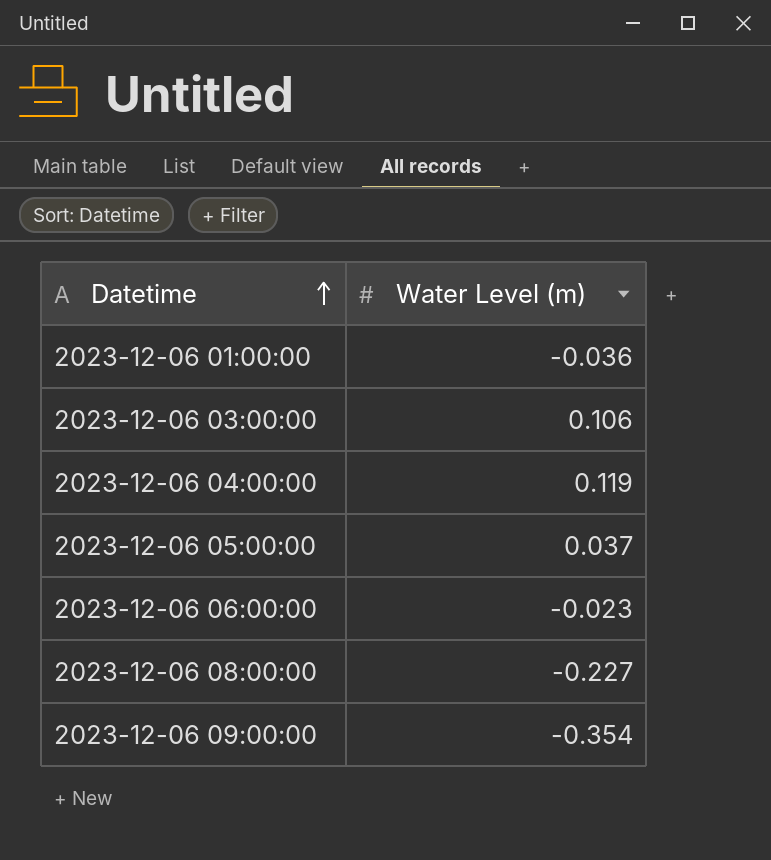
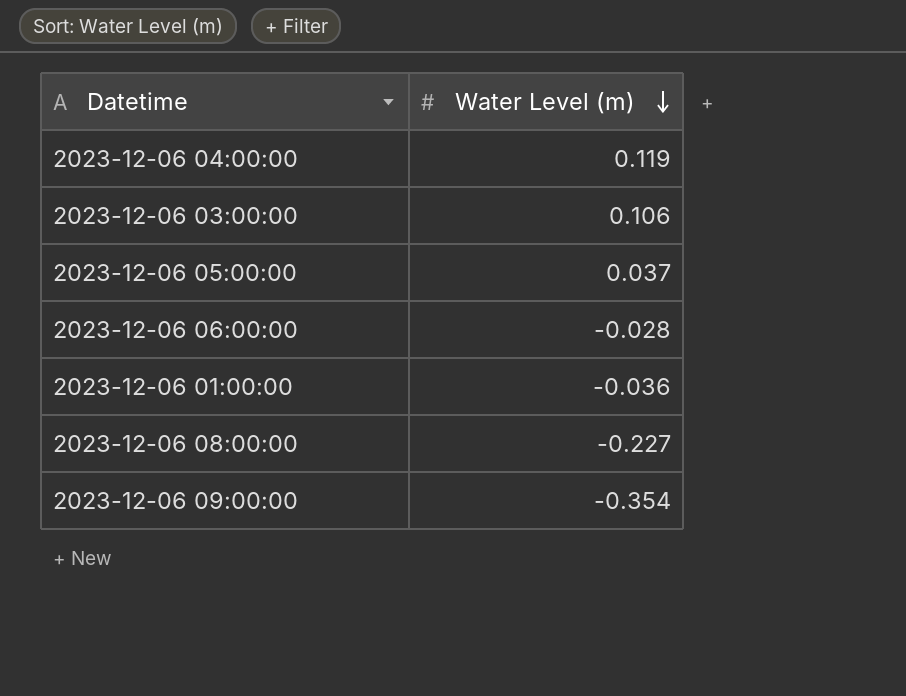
row order: Datetime ascending -> Water Level (m) descending
2023-12-06 06:00:00 | Water Level (m): -0.023 -> -0.028

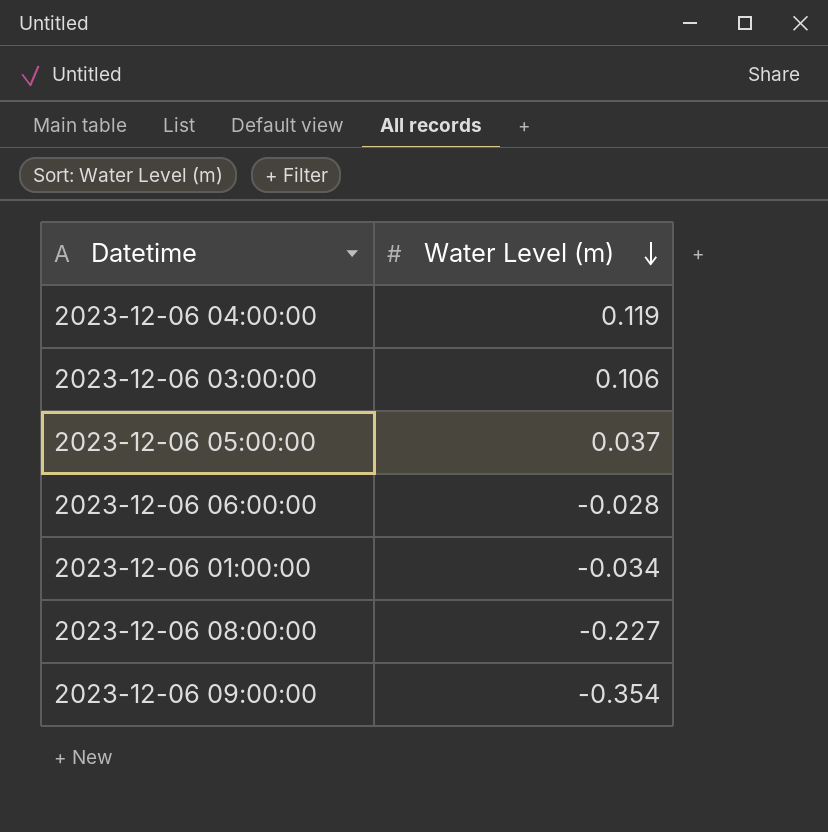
2023-12-06 01:00:00 | Water Level (m): -0.036 -> -0.034

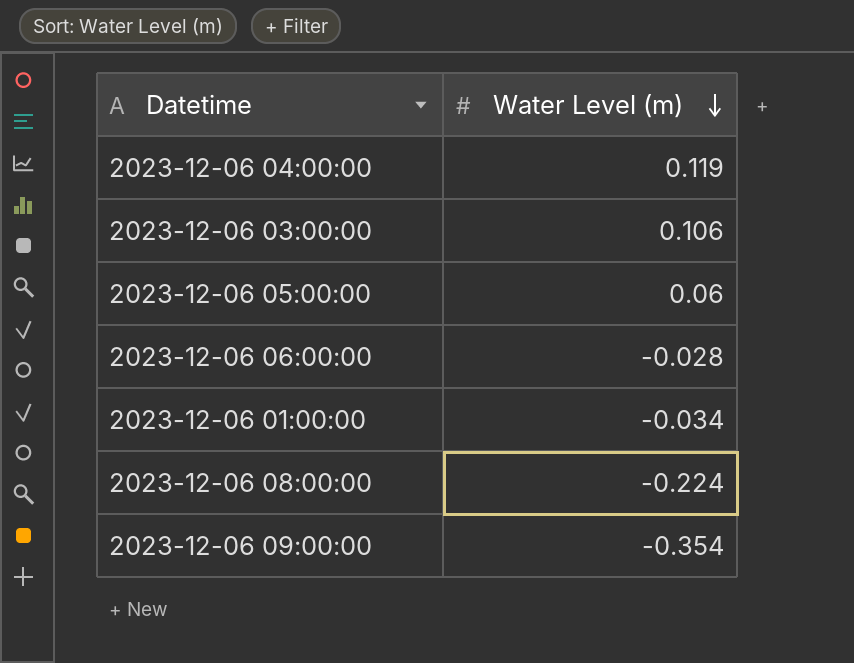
2023-12-06 05:00:00 | Water Level (m): 0.037 -> 0.06
2023-12-06 08:00:00 | Water Level (m): -0.227 -> -0.224

